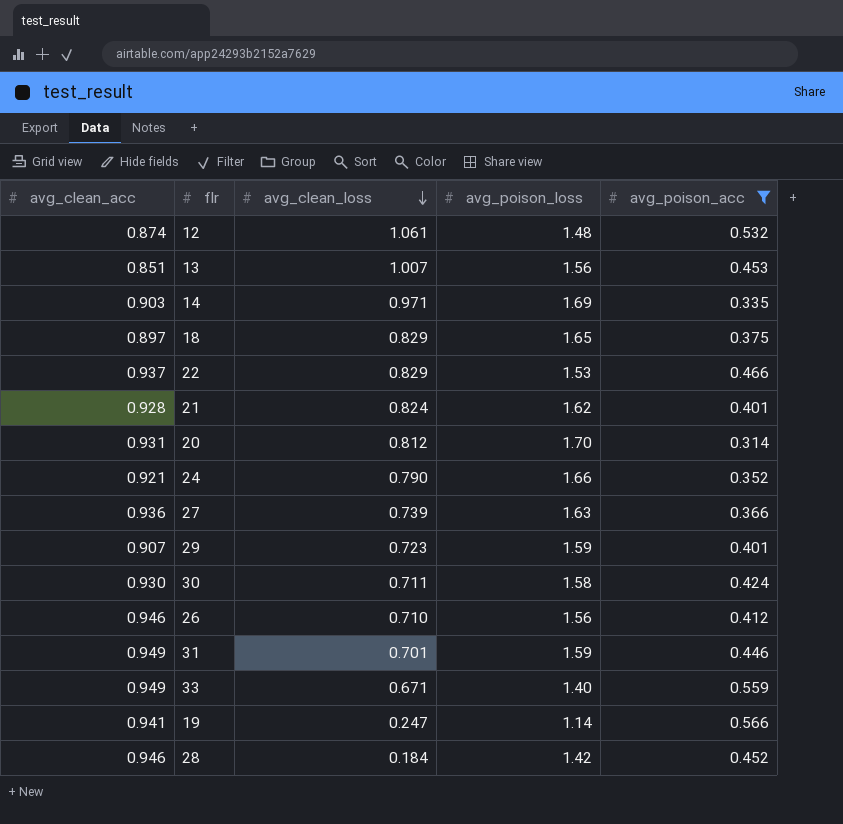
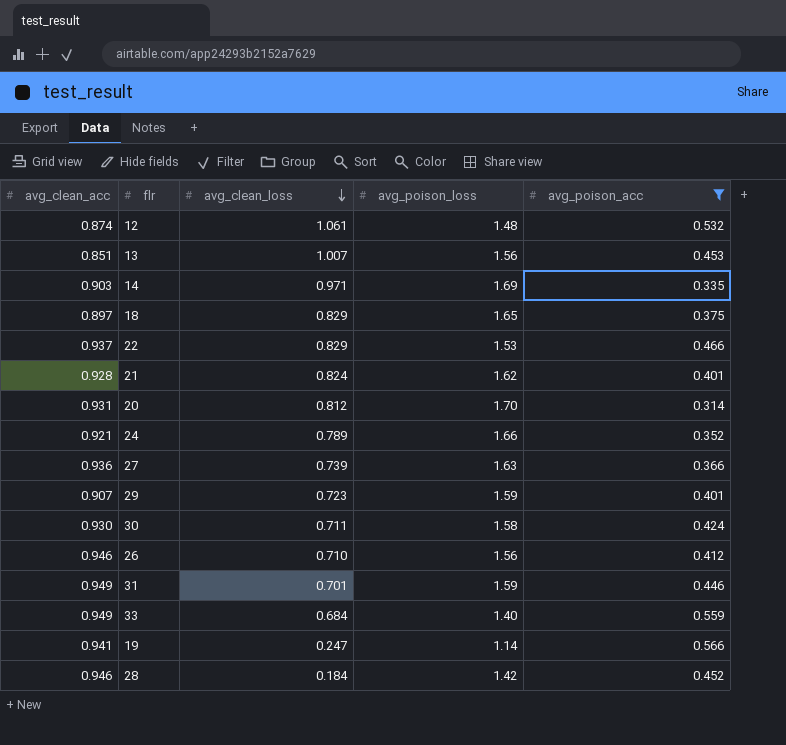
24 | avg_clean_loss: 0.790 -> 0.789
33 | avg_clean_loss: 0.671 -> 0.684

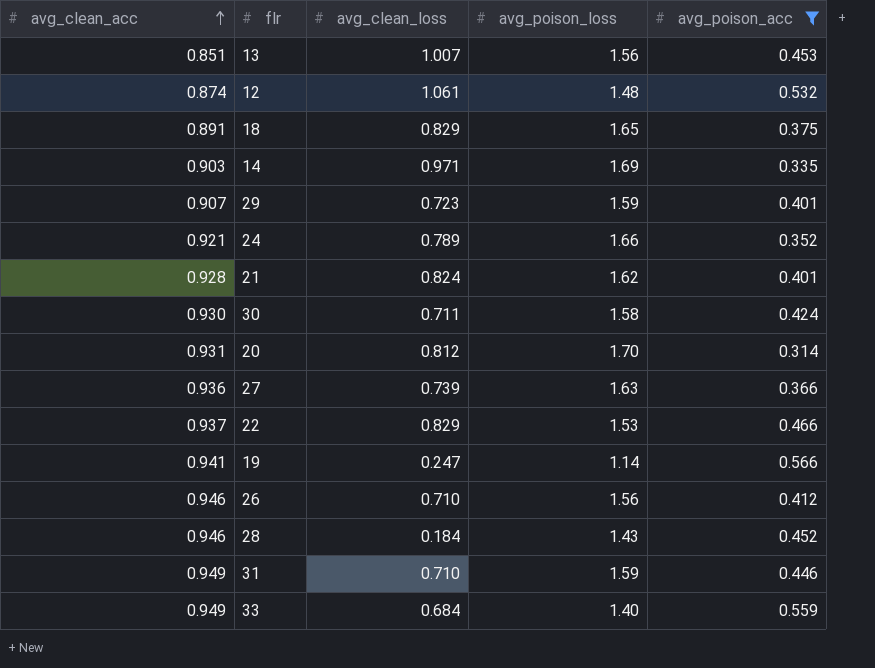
row order: avg_clean_loss descending -> avg_clean_acc ascending
18 | avg_clean_acc: 0.897 -> 0.891
28 | avg_poison_loss: 1.42 -> 1.43
31 | avg_clean_loss: 0.701 -> 0.710

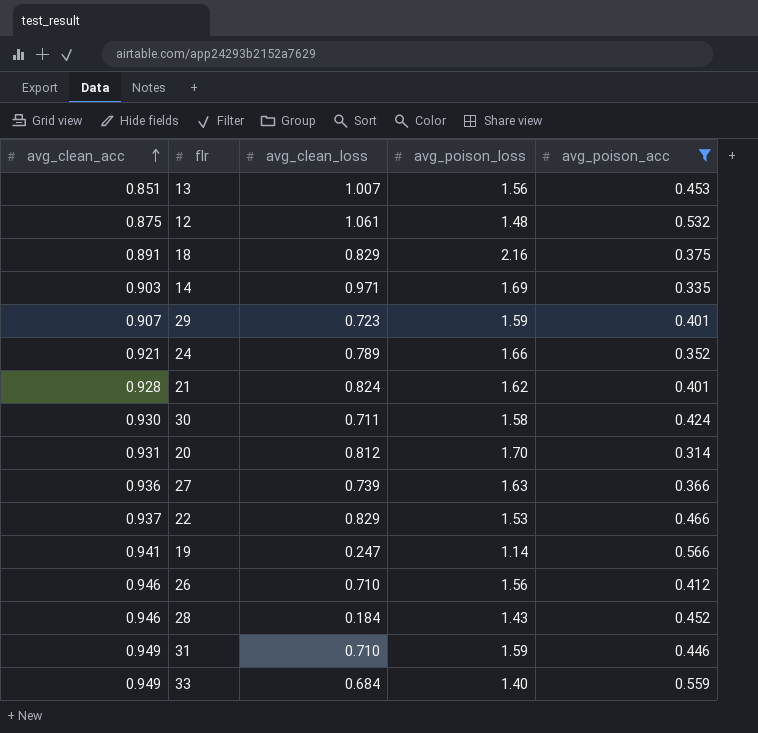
12 | avg_clean_acc: 0.874 -> 0.875
18 | avg_poison_loss: 1.65 -> 2.16

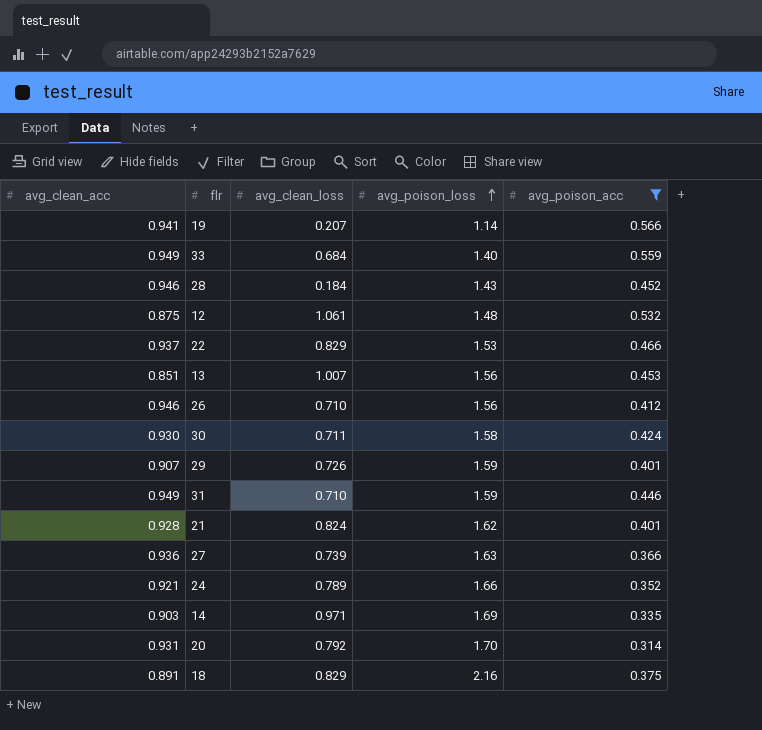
row order: avg_clean_acc ascending -> avg_poison_loss ascending
19 | avg_clean_loss: 0.247 -> 0.207
29 | avg_clean_loss: 0.723 -> 0.726
20 | avg_clean_loss: 0.812 -> 0.792

